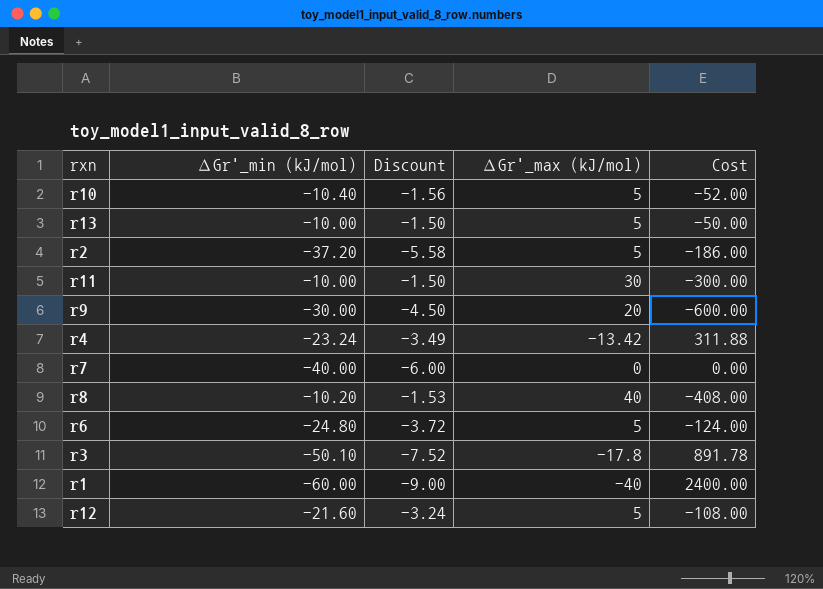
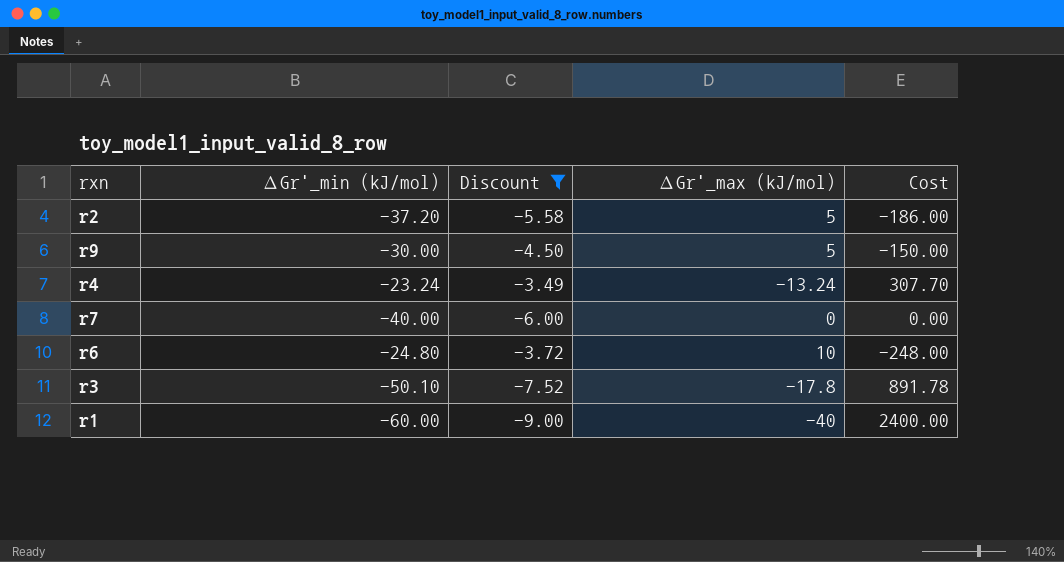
filter: none -> Discount <= -3.49
r9 | ∆Gr'_max (kJ/mol): 20 -> 5
r9 | Cost: -600.00 -> -150.00
r4 | ∆Gr'_max (kJ/mol): -13.42 -> -13.24
r4 | Cost: 311.88 -> 307.70
r6 | ∆Gr'_max (kJ/mol): 5 -> 10
r6 | Cost: -124.00 -> -248.00

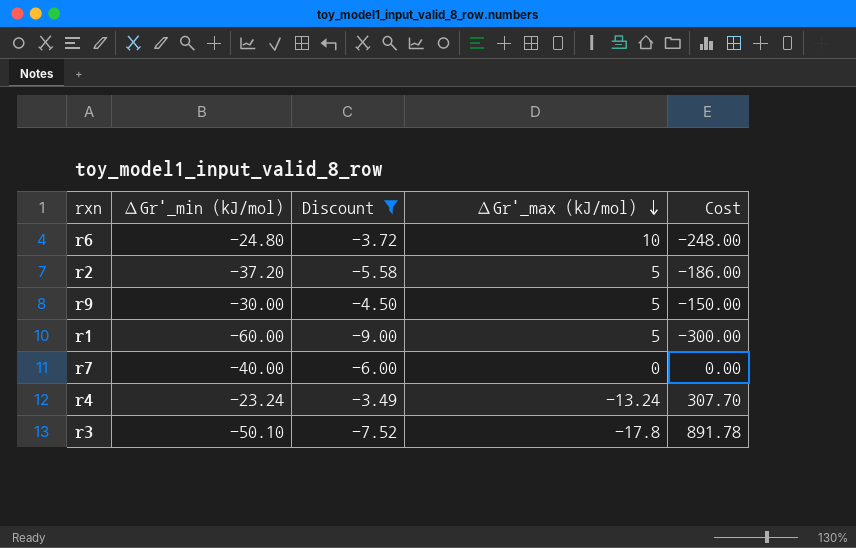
row order: none -> ∆Gr'_max (kJ/mol) descending
r1 | ∆Gr'_max (kJ/mol): -40 -> 5
r1 | Cost: 2400.00 -> -300.00

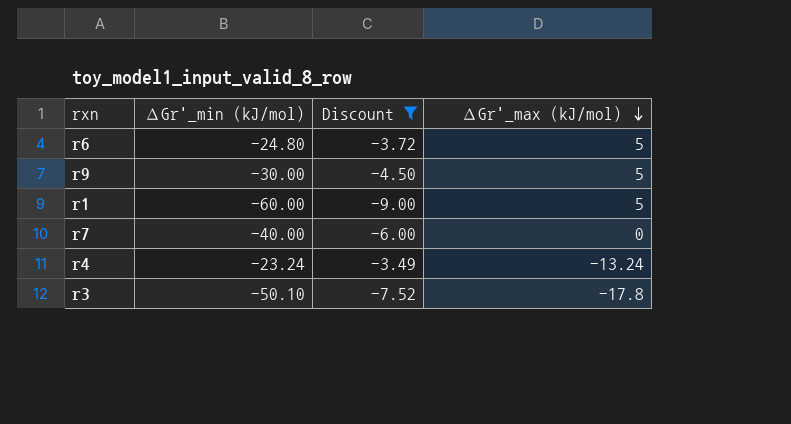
column Cost | formula: [∆Gr'_min (kJ/mol)] * [∆Gr'_max (kJ/mol)] -> none
row r2: -37.20 | -5.58 | 5 | -186.00 -> none
r6 | ∆Gr'_max (kJ/mol): 10 -> 5

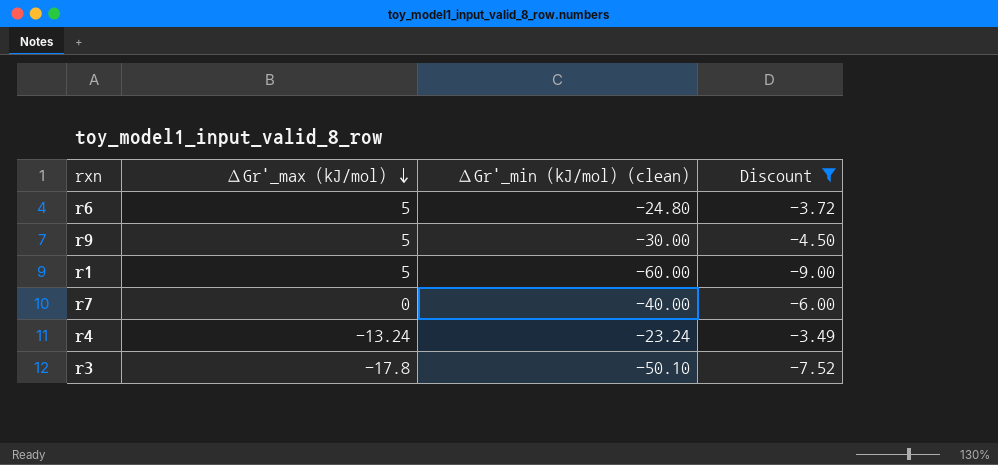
column ∆Gr'_max (kJ/mol) | position: 4 -> 2
column name: ∆Gr'_min (kJ/mol) -> ∆Gr'_min (kJ/mol) (clean)

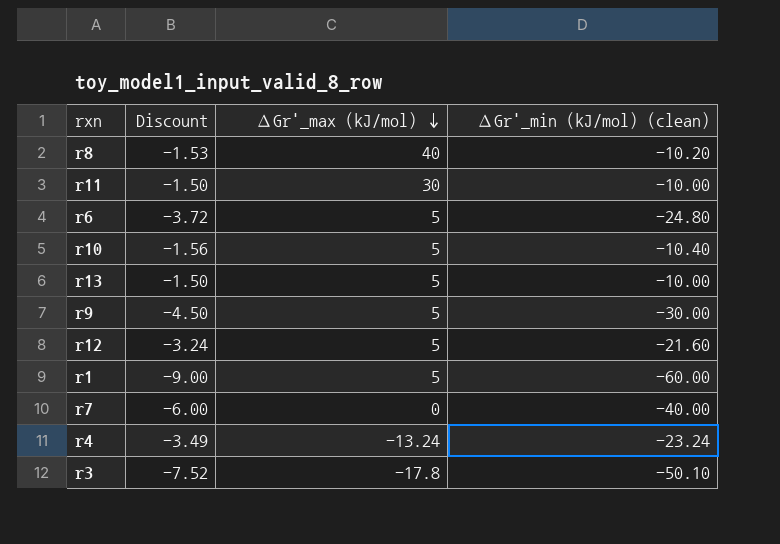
filter: Discount <= -3.49 -> none
column Discount | position: 4 -> 2

